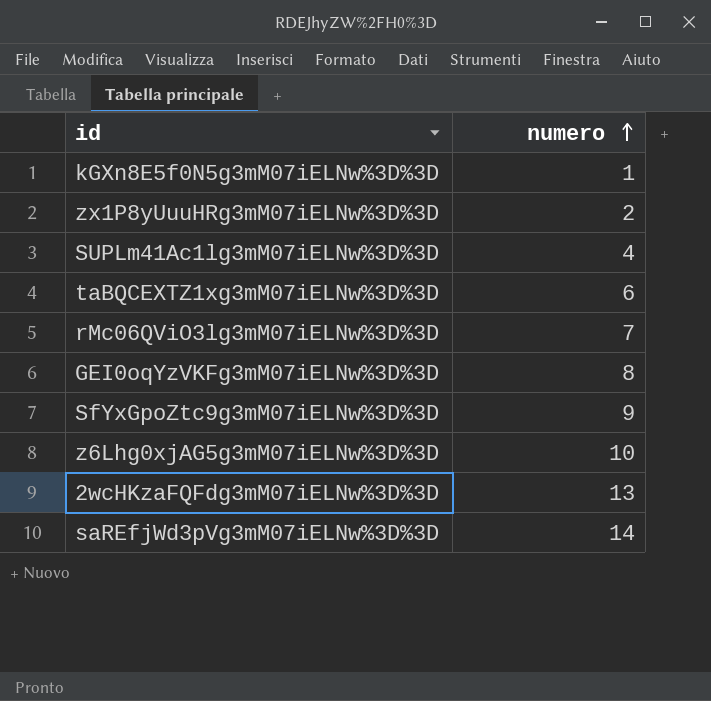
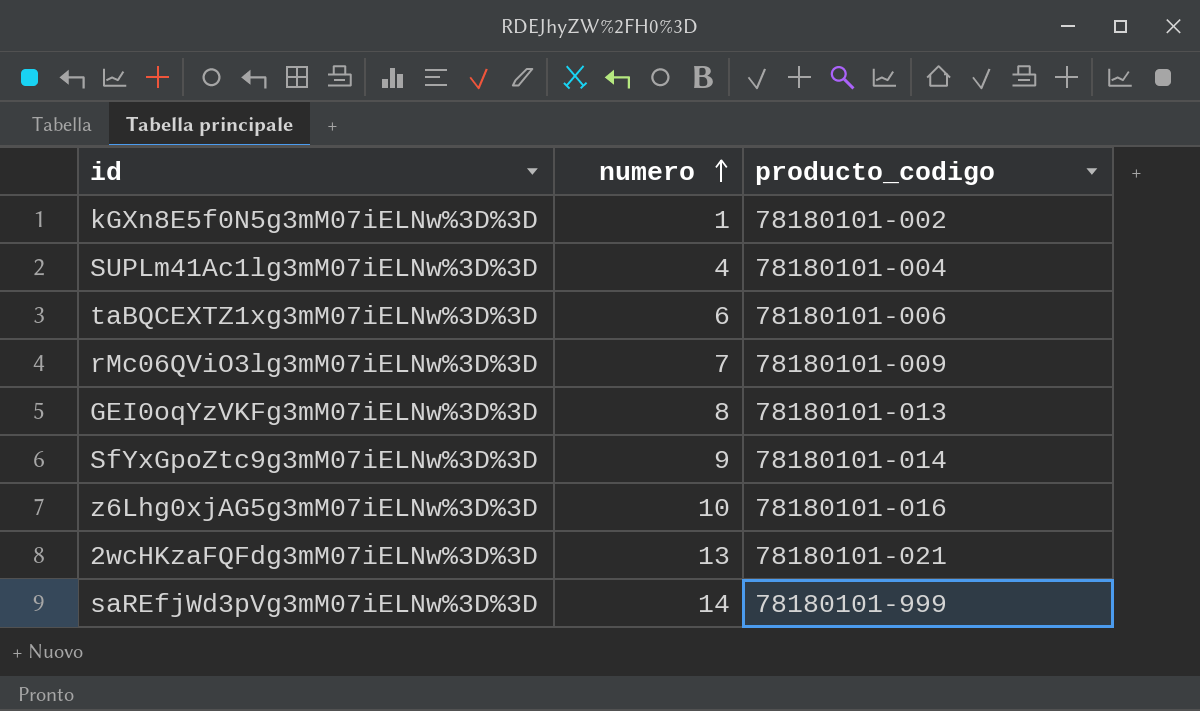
column producto_codigo | position: none -> 3
row zx1P8yUuuHRg3mM07iELNw%3D%3D: 2 -> none

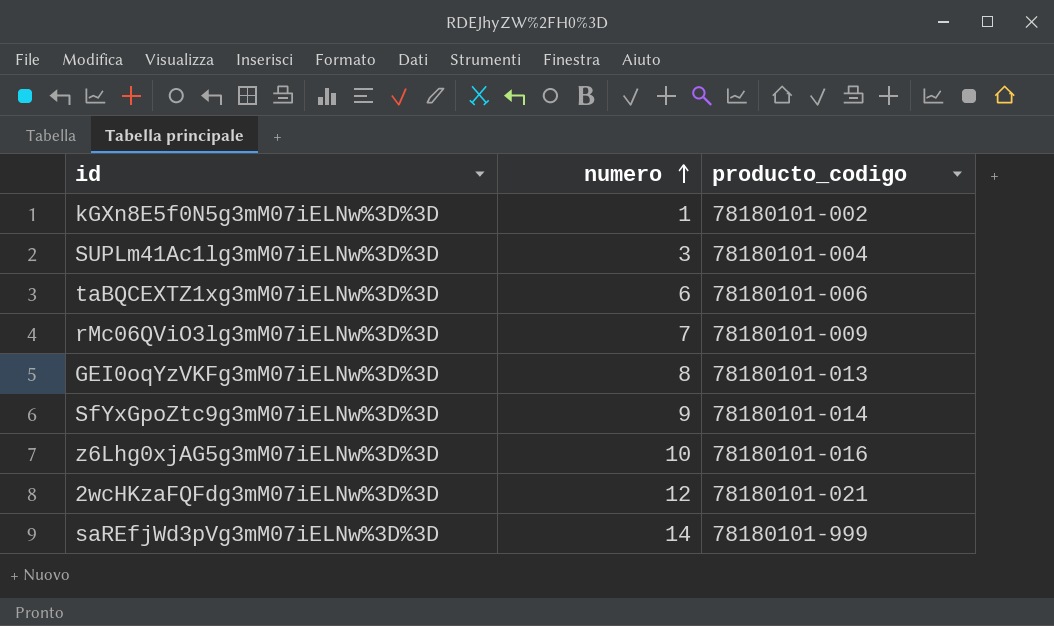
SUPLm41Ac1lg3mM07iELNw%3D%3D | numero: 4 -> 3
2wcHKzaFQFdg3mM07iELNw%3D%3D | numero: 13 -> 12

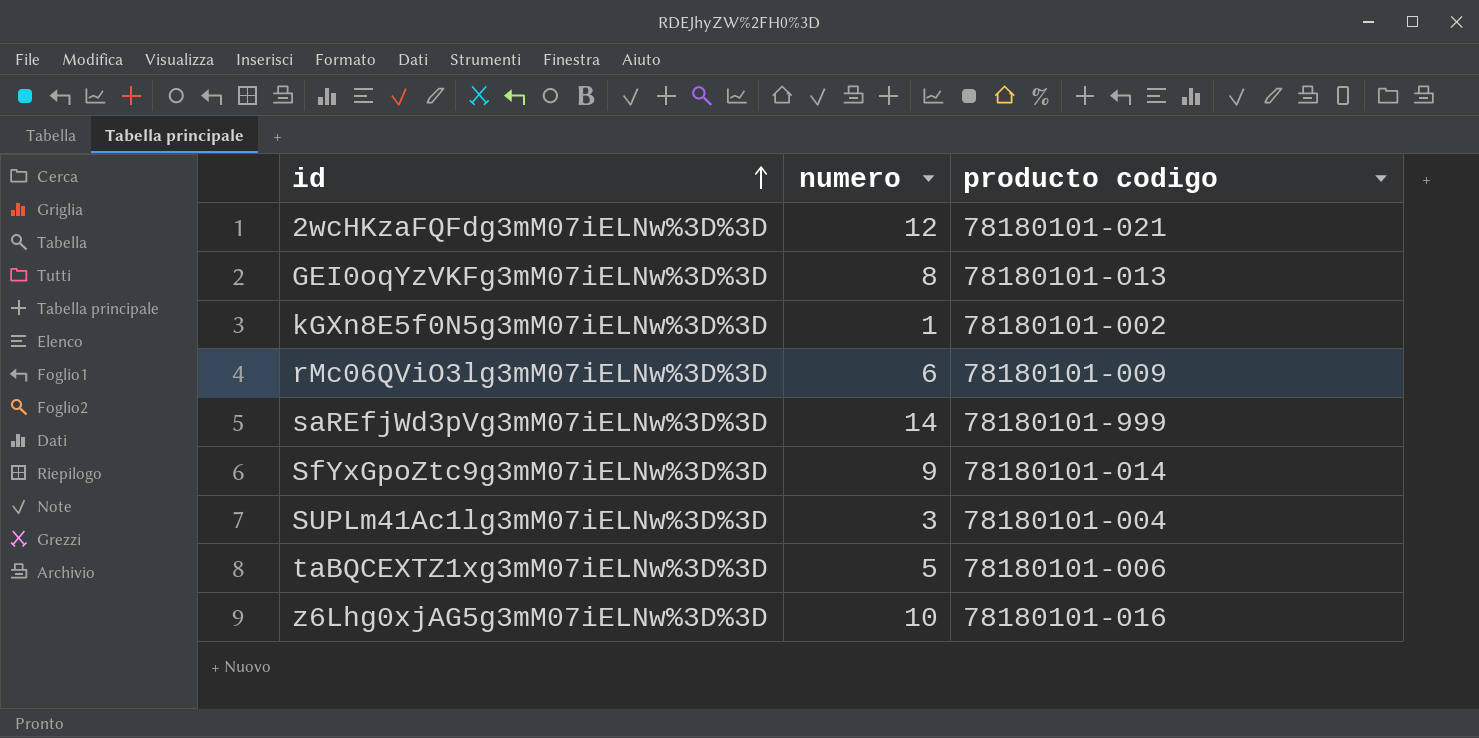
row order: numero ascending -> id ascending
column name: producto_codigo -> producto codigo
rMc06QViO3lg3mM07iELNw%3D%3D | numero: 7 -> 6
taBQCEXTZ1xg3mM07iELNw%3D%3D | numero: 6 -> 5

